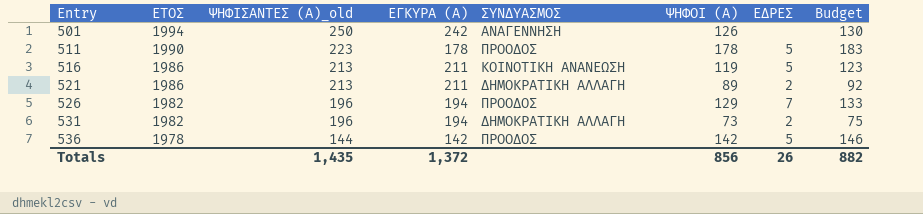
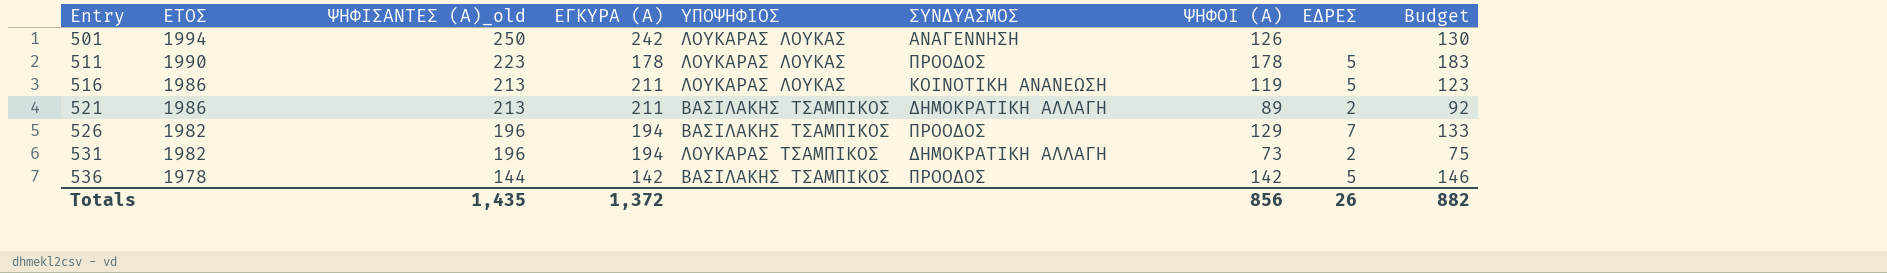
column ΥΠΟΨΗΦΙΟΣ | position: none -> 5

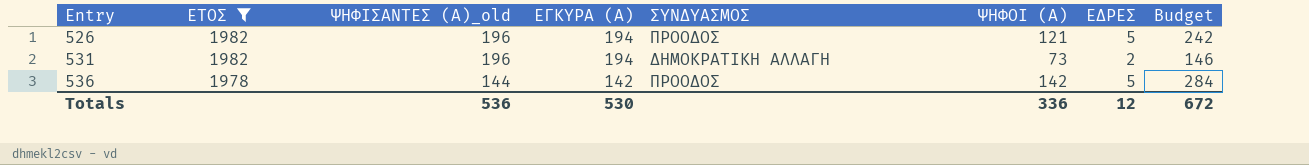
filter: none -> ΕΤΟΣ <= 1982
column ΥΠΟΨΗΦΙΟΣ | position: 5 -> none
column Budget | formula: [ΨΗΦΟΙ (Α)] * 1.03 -> [ΨΗΦΟΙ (Α)] * 2
526 | ΨΗΦΟΙ (Α): 129 -> 121
526 | ΕΔΡΕΣ: 7 -> 5
Totals | ΨΗΦΙΣΑΝΤΕΣ (Α)_old: 1,435 -> 536
Totals | ΕΓΚΥΡΑ (Α): 1,372 -> 530
Totals | ΨΗΦΟΙ (Α): 856 -> 336
Totals | ΕΔΡΕΣ: 26 -> 12
Totals | Budget: 882 -> 672

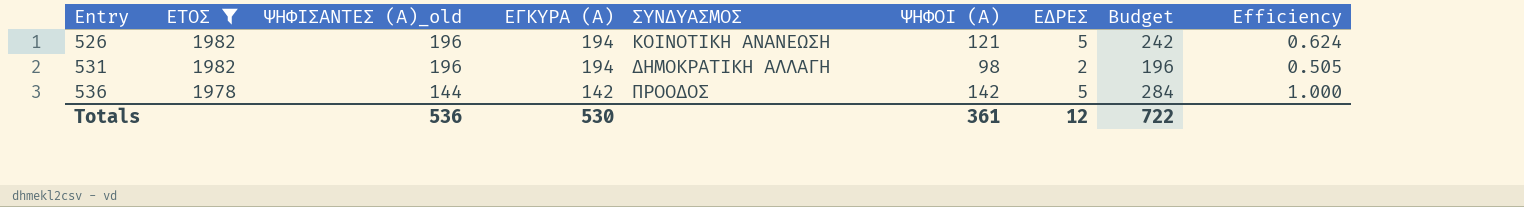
column Efficiency | formula: none -> [ΨΗΦΟΙ (Α)] / [ΕΓΚΥΡΑ (Α)]
526 | ΣΥΝΔΥΑΣΜΟΣ: ΠΡΟΟΔΟΣ -> ΚΟΙΝΟΤΙΚΗ ΑΝΑΝΕΩΣΗ
531 | ΨΗΦΟΙ (Α): 73 -> 98
531 | Budget: 146 -> 196
Totals | ΨΗΦΟΙ (Α): 336 -> 361
Totals | Budget: 672 -> 722

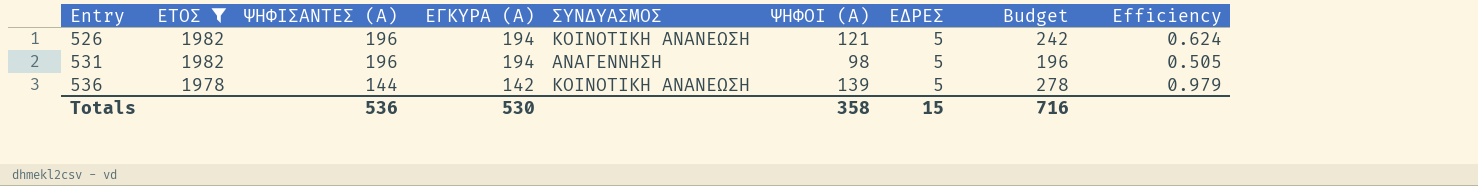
column name: ΨΗΦΙΣΑΝΤΕΣ (Α)_old -> ΨΗΦΙΣΑΝΤΕΣ (Α)
531 | ΣΥΝΔΥΑΣΜΟΣ: ΔΗΜΟΚΡΑΤΙΚΗ ΑΛΛΑΓΗ -> ΑΝΑΓΕΝΝΗΣΗ
531 | ΕΔΡΕΣ: 2 -> 5
536 | ΣΥΝΔΥΑΣΜΟΣ: ΠΡΟΟΔΟΣ -> ΚΟΙΝΟΤΙΚΗ ΑΝΑΝΕΩΣΗ
536 | ΨΗΦΟΙ (Α): 142 -> 139
536 | Budget: 284 -> 278
536 | Efficiency: 1.000 -> 0.979
Totals | ΨΗΦΟΙ (Α): 361 -> 358
Totals | ΕΔΡΕΣ: 12 -> 15
Totals | Budget: 722 -> 716

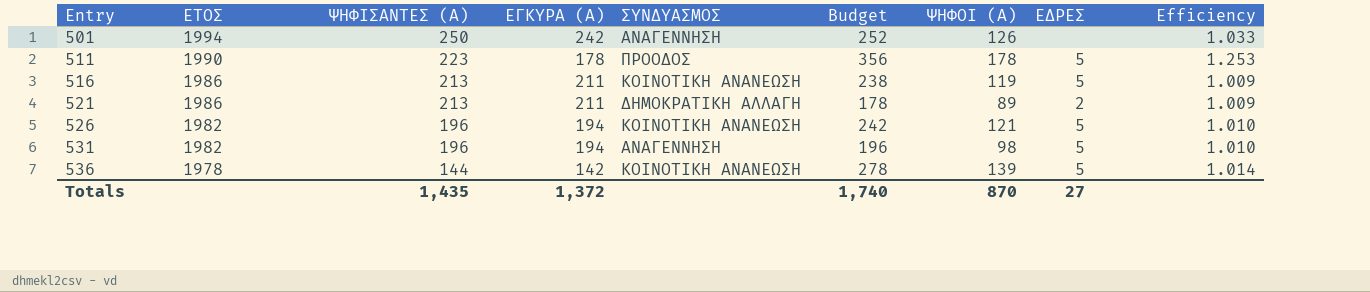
filter: ΕΤΟΣ <= 1982 -> none
column Budget | position: 8 -> 6
column Efficiency | formula: [ΨΗΦΟΙ (Α)] / [ΕΓΚΥΡΑ (Α)] -> [ΨΗΦΙΣΑΝΤΕΣ (Α)] / [ΕΓΚΥΡΑ (Α)]
Totals | ΨΗΦΙΣΑΝΤΕΣ (Α): 536 -> 1,435
Totals | ΕΓΚΥΡΑ (Α): 530 -> 1,372
Totals | Budget: 716 -> 1,740
Totals | ΨΗΦΟΙ (Α): 358 -> 870
Totals | ΕΔΡΕΣ: 15 -> 27

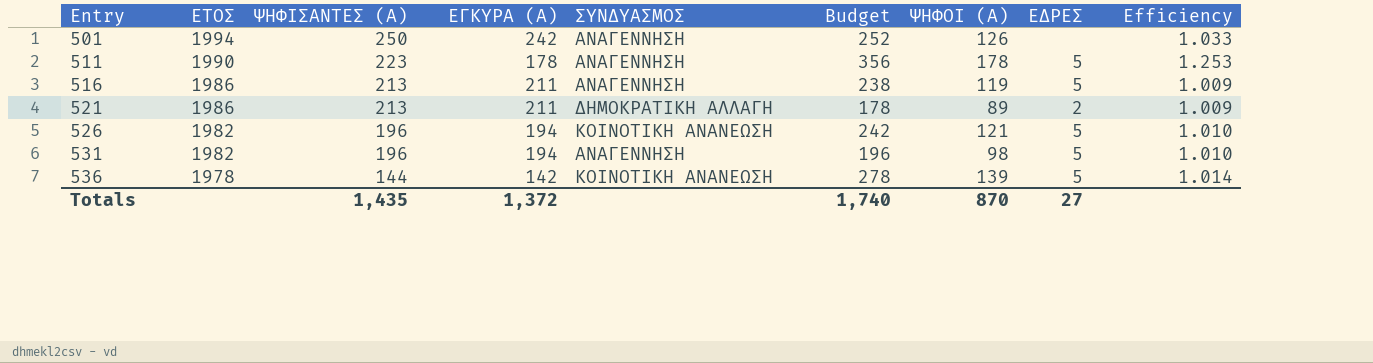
511 | ΣΥΝΔΥΑΣΜΟΣ: ΠΡΟΟΔΟΣ -> ΑΝΑΓΕΝΝΗΣΗ
516 | ΣΥΝΔΥΑΣΜΟΣ: ΚΟΙΝΟΤΙΚΗ ΑΝΑΝΕΩΣΗ -> ΑΝΑΓΕΝΝΗΣΗ

